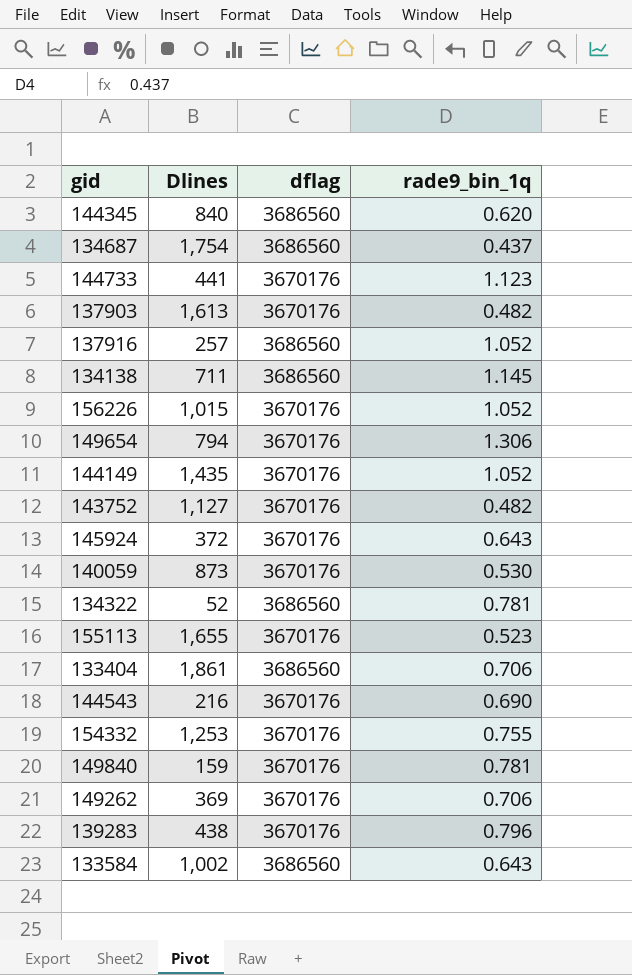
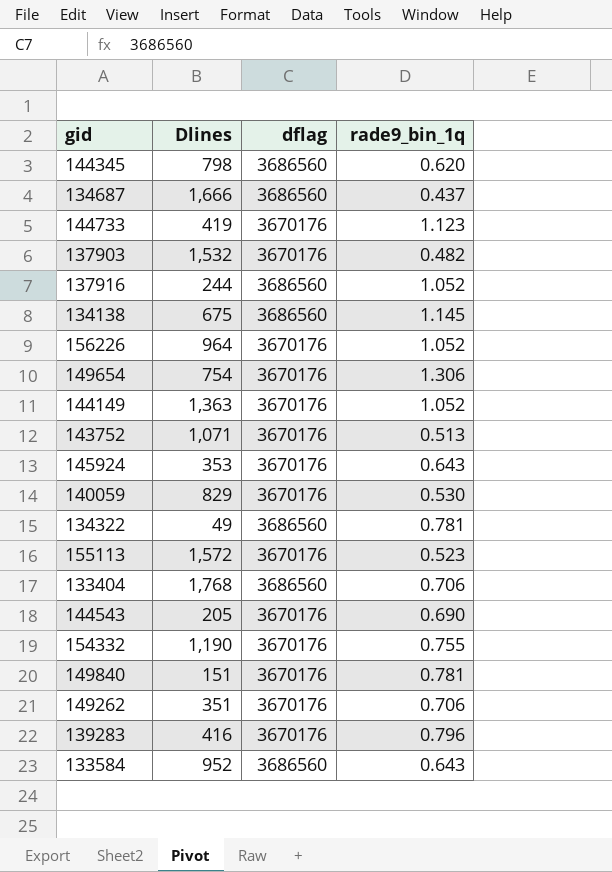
144345 | Dlines: 840 -> 798
134687 | Dlines: 1,754 -> 1,666
144733 | Dlines: 441 -> 419
137903 | Dlines: 1,613 -> 1,532
137916 | Dlines: 257 -> 244
134138 | Dlines: 711 -> 675
156226 | Dlines: 1,015 -> 964
149654 | Dlines: 794 -> 754
144149 | Dlines: 1,435 -> 1,363
143752 | Dlines: 1,127 -> 1,071
143752 | rade9_bin_1q: 0.482 -> 0.513
145924 | Dlines: 372 -> 353
140059 | Dlines: 873 -> 829
134322 | Dlines: 52 -> 49
155113 | Dlines: 1,655 -> 1,572
133404 | Dlines: 1,861 -> 1,768
144543 | Dlines: 216 -> 205
154332 | Dlines: 1,253 -> 1,190
149840 | Dlines: 159 -> 151
149262 | Dlines: 369 -> 351
139283 | Dlines: 438 -> 416
133584 | Dlines: 1,002 -> 952

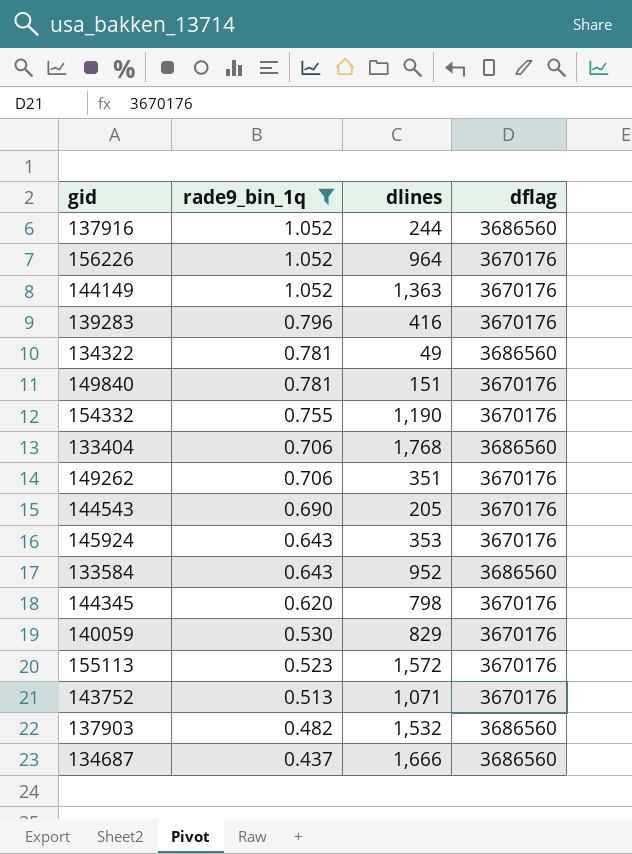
filter: none -> rade9_bin_1q <= 1.052
row order: none -> rade9_bin_1q descending
column rade9_bin_1q | position: 4 -> 2
column name: Dlines -> dlines
144345 | dflag: 3686560 -> 3670176
137903 | dflag: 3670176 -> 3686560

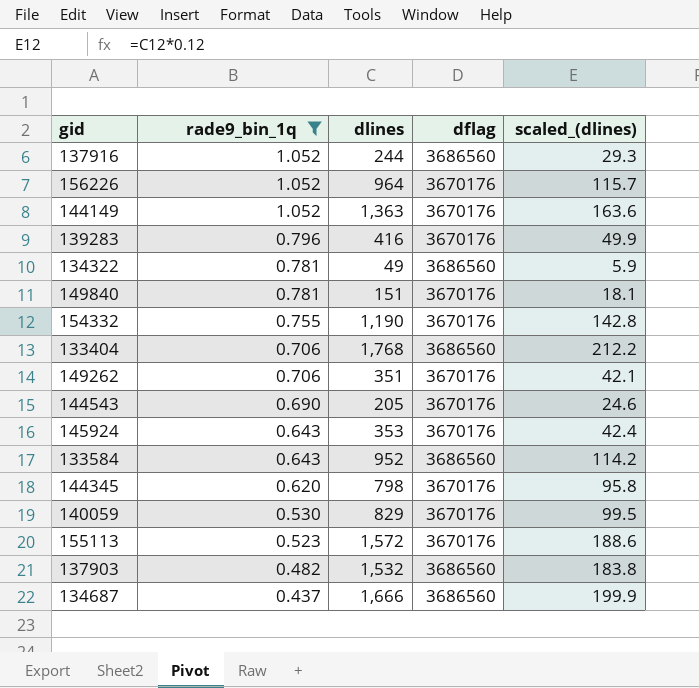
column scaled_(dlines) | formula: none -> [dlines] * 0.12
row 143752: 0.513 | 1,071 | 3670176 -> none

